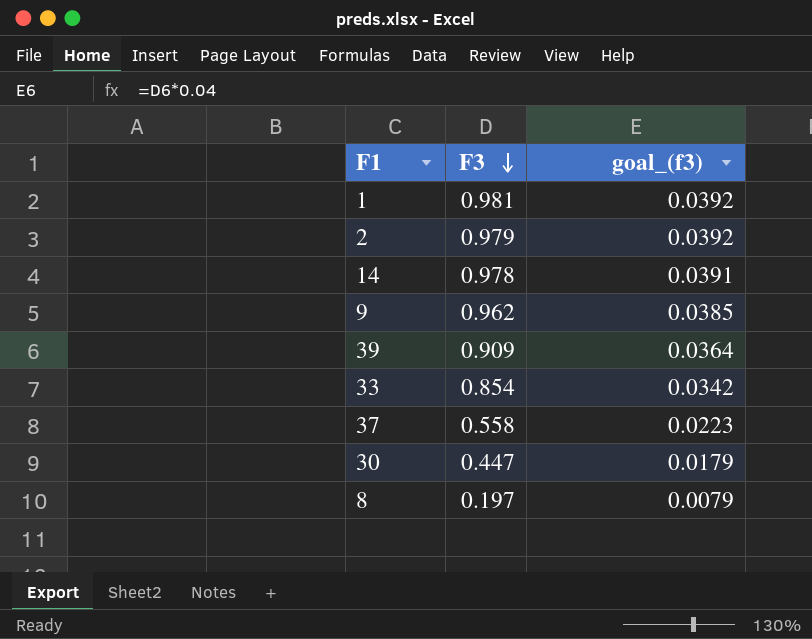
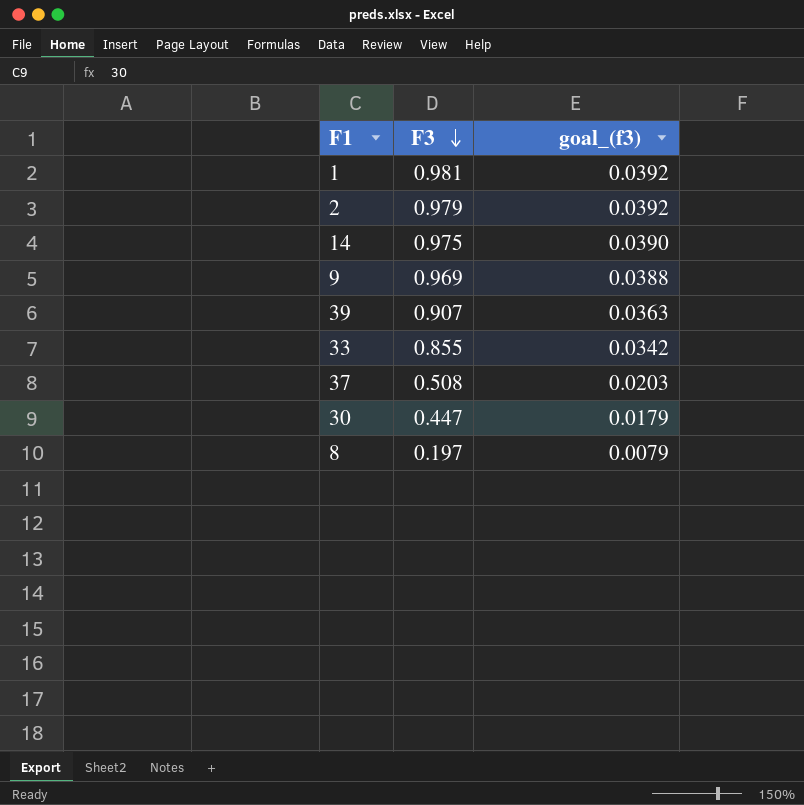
14 | F3: 0.978 -> 0.975
14 | goal_(f3): 0.0391 -> 0.0390
9 | F3: 0.962 -> 0.969
9 | goal_(f3): 0.0385 -> 0.0388
39 | F3: 0.909 -> 0.907
39 | goal_(f3): 0.0364 -> 0.0363
33 | F3: 0.854 -> 0.855
37 | F3: 0.558 -> 0.508
37 | goal_(f3): 0.0223 -> 0.0203

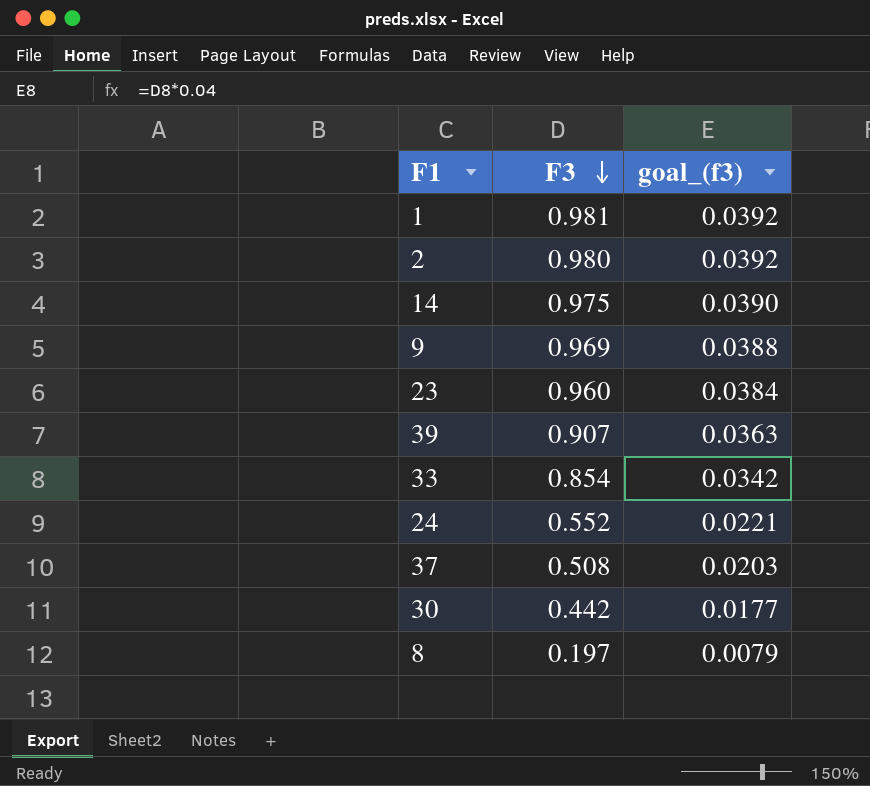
2 | F3: 0.979 -> 0.980
row 23: none -> 0.960 | 0.0384
33 | F3: 0.855 -> 0.854
row 24: none -> 0.552 | 0.0221
30 | F3: 0.447 -> 0.442
30 | goal_(f3): 0.0179 -> 0.0177

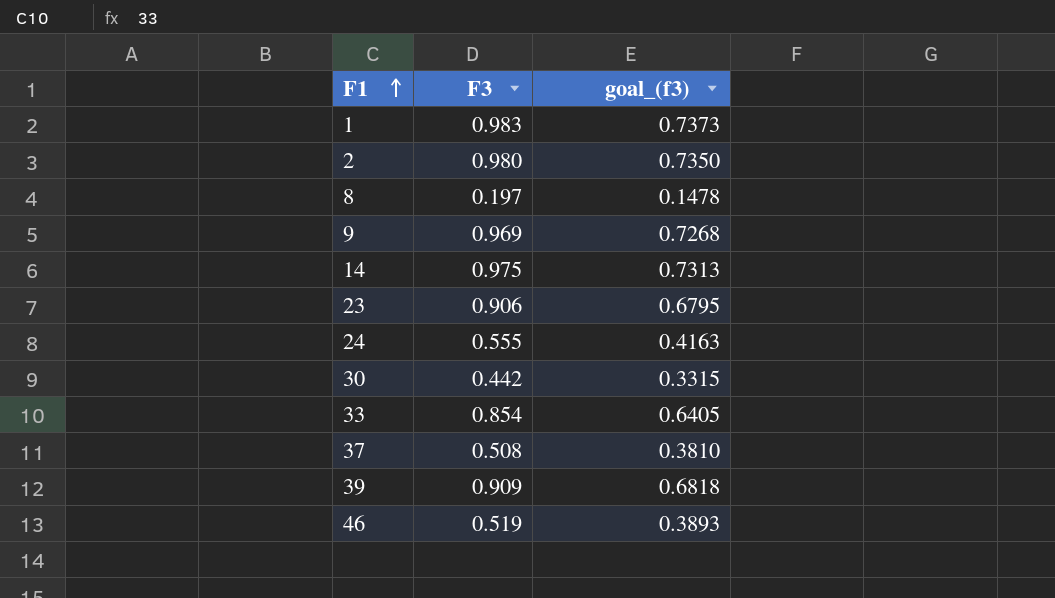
row order: F3 descending -> F1 ascending
column goal_(f3) | formula: [F3] * 0.04 -> [F3] * 0.75
1 | F3: 0.981 -> 0.983
23 | F3: 0.960 -> 0.906
24 | F3: 0.552 -> 0.555
39 | F3: 0.907 -> 0.909
row 46: none -> 0.519 | 0.3893

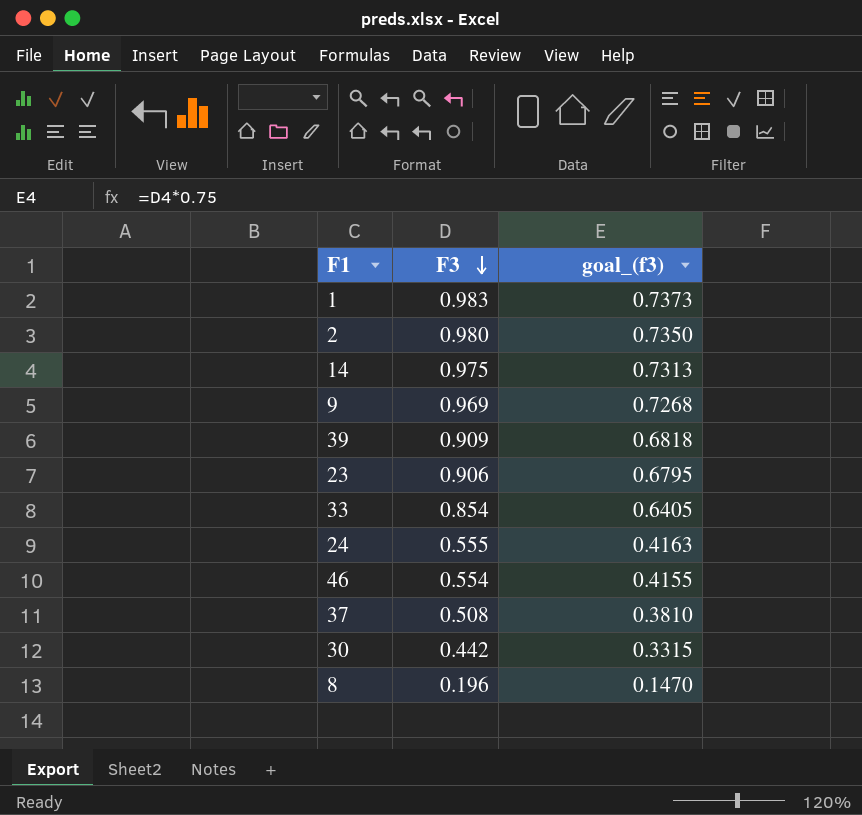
row order: F1 ascending -> F3 descending
46 | F3: 0.519 -> 0.554
46 | goal_(f3): 0.3893 -> 0.4155
8 | F3: 0.197 -> 0.196
8 | goal_(f3): 0.1478 -> 0.1470

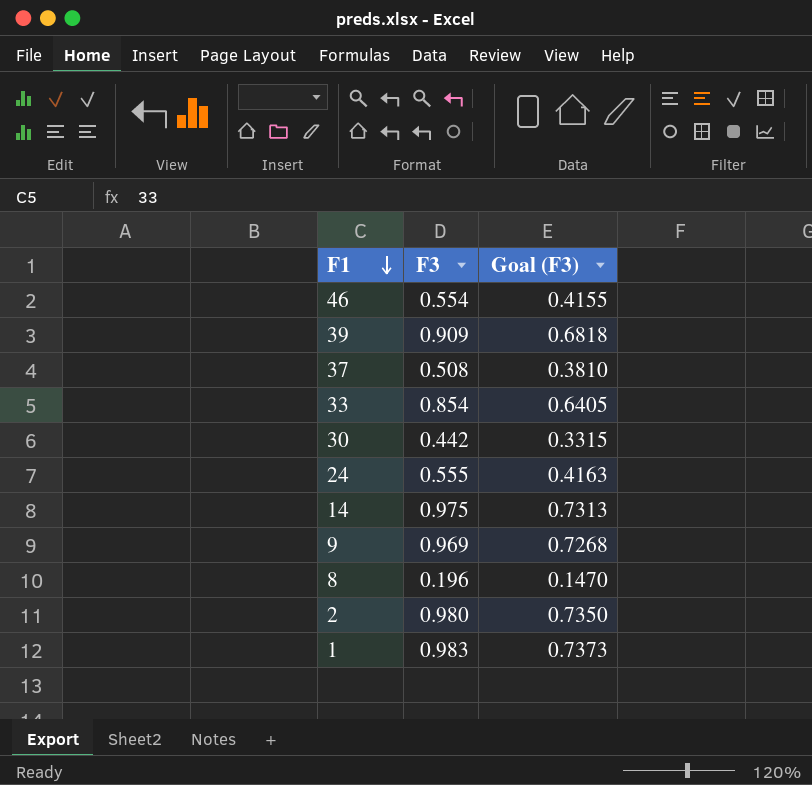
row order: F3 descending -> F1 descending
column name: goal_(f3) -> Goal (F3)
row 23: 0.906 | 0.6795 -> none

